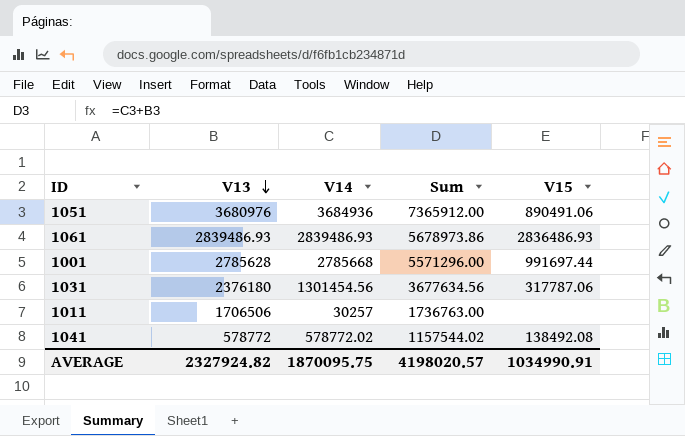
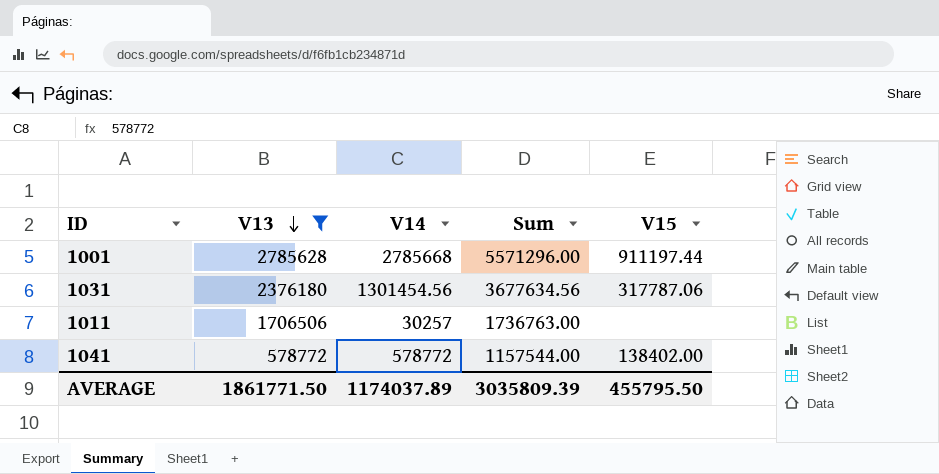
filter: none -> V13 <= 2785628
1001 | V15: 991697.44 -> 911197.44
1041 | V14: 578772.02 -> 578772
1041 | Sum: 1157544.02 -> 1157544.00
1041 | V15: 138492.08 -> 138402.00
AVERAGE | V13: 2327924.82 -> 1861771.50
AVERAGE | V14: 1870095.75 -> 1174037.89
AVERAGE | Sum: 4198020.57 -> 3035809.39
AVERAGE | V15: 1034990.91 -> 455795.50

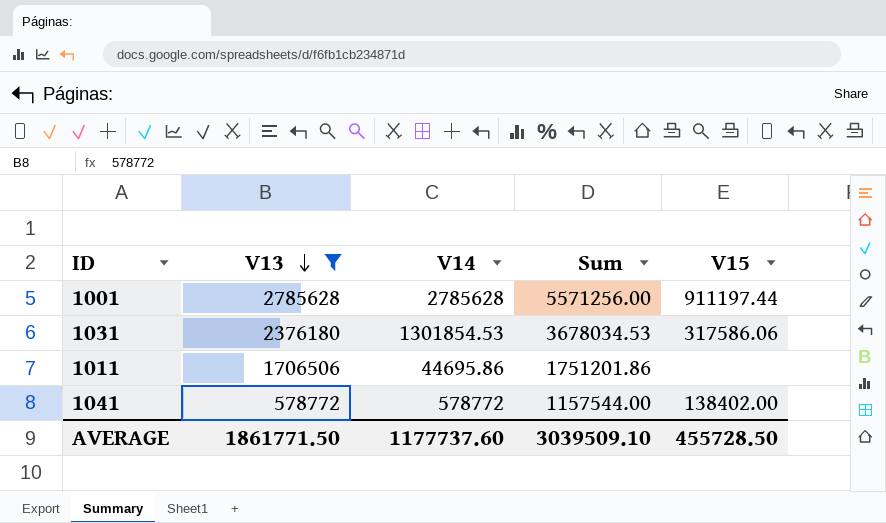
1001 | V14: 2785668 -> 2785628
1001 | Sum: 5571296.00 -> 5571256.00
1031 | V14: 1301454.56 -> 1301854.53
1031 | Sum: 3677634.56 -> 3678034.53
1031 | V15: 317787.06 -> 317586.06
1011 | V14: 30257 -> 44695.86
1011 | Sum: 1736763.00 -> 1751201.86
AVERAGE | V14: 1174037.89 -> 1177737.60
AVERAGE | Sum: 3035809.39 -> 3039509.10
AVERAGE | V15: 455795.50 -> 455728.50

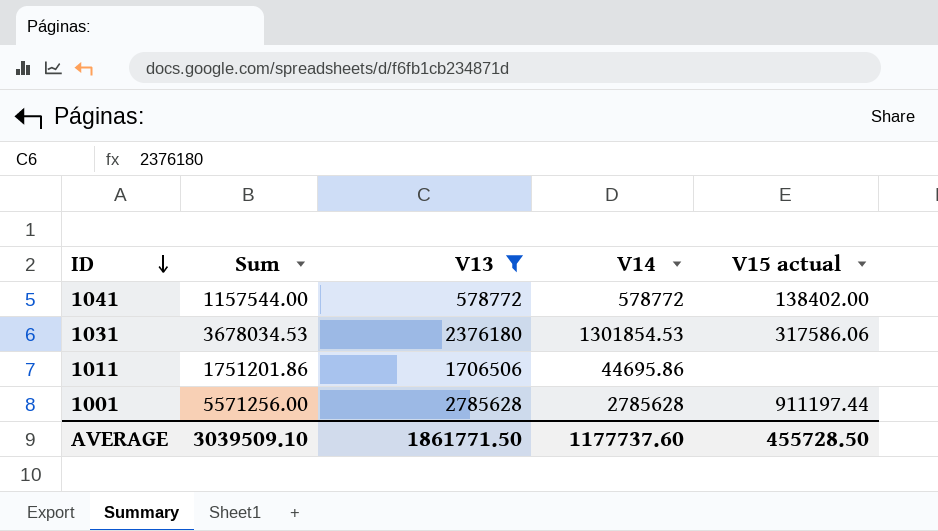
row order: V13 descending -> ID descending
column Sum | position: 4 -> 2
column name: V15 -> V15 actual

